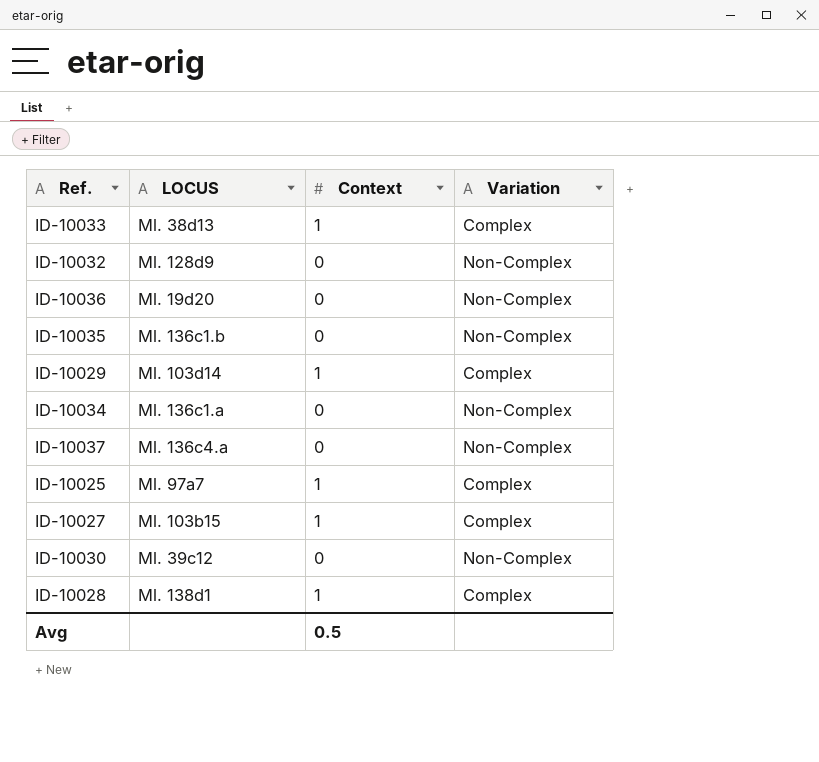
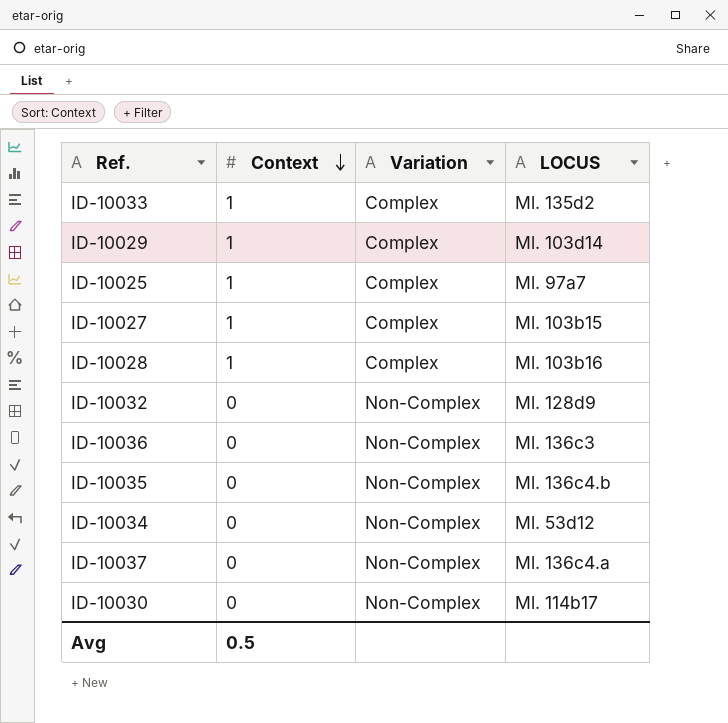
row order: none -> Context descending
column LOCUS | position: 2 -> 4
ID-10033 | LOCUS: Ml. 38d13 -> Ml. 135d2
ID-10028 | LOCUS: Ml. 138d1 -> Ml. 103b16
ID-10036 | LOCUS: Ml. 19d20 -> Ml. 136c3
ID-10035 | LOCUS: Ml. 136c1.b -> Ml. 136c4.b
ID-10034 | LOCUS: Ml. 136c1.a -> Ml. 53d12
ID-10030 | LOCUS: Ml. 39c12 -> Ml. 114b17

